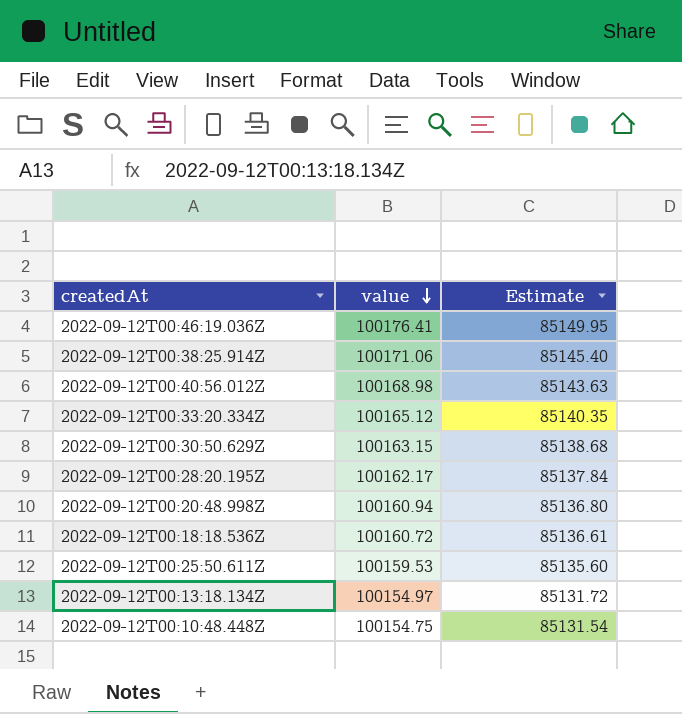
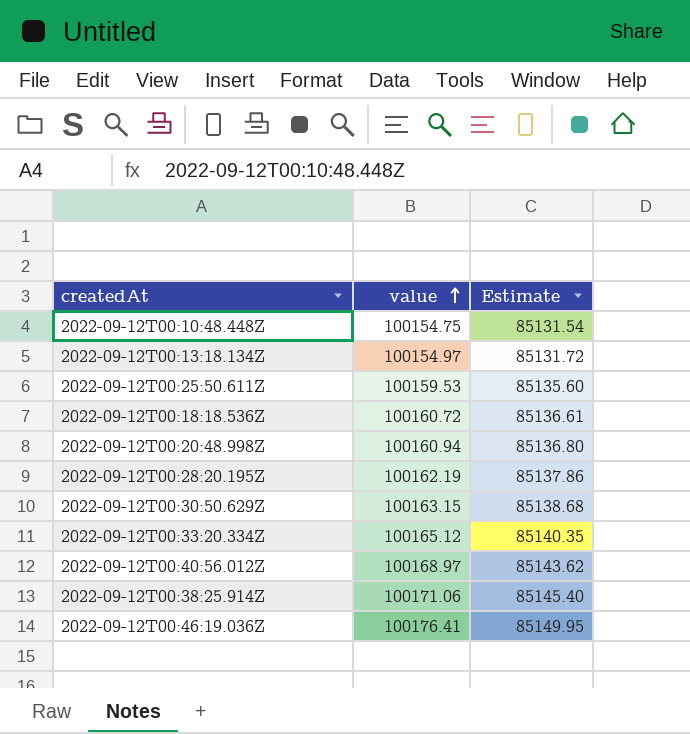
row order: value descending -> value ascending
2022-09-12T00:28:20.195Z | value: 100162.17 -> 100162.19
2022-09-12T00:28:20.195Z | Estimate: 85137.84 -> 85137.86
2022-09-12T00:40:56.012Z | value: 100168.98 -> 100168.97
2022-09-12T00:40:56.012Z | Estimate: 85143.63 -> 85143.62

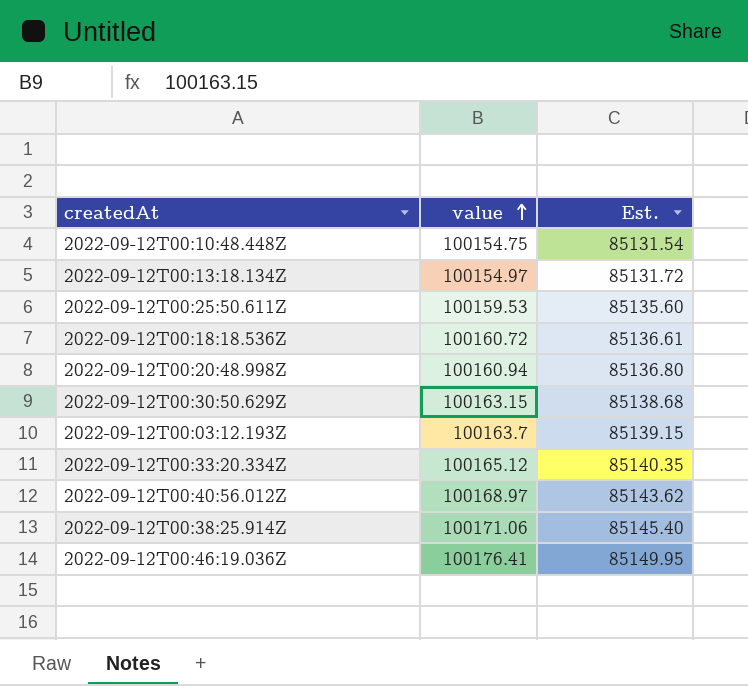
column name: Estimate -> Est.
row 2022-09-12T00:28:20.195Z: 100162.19 | 85137.86 -> none
row 2022-09-12T00:03:12.193Z: none -> 100163.7 | 85139.15

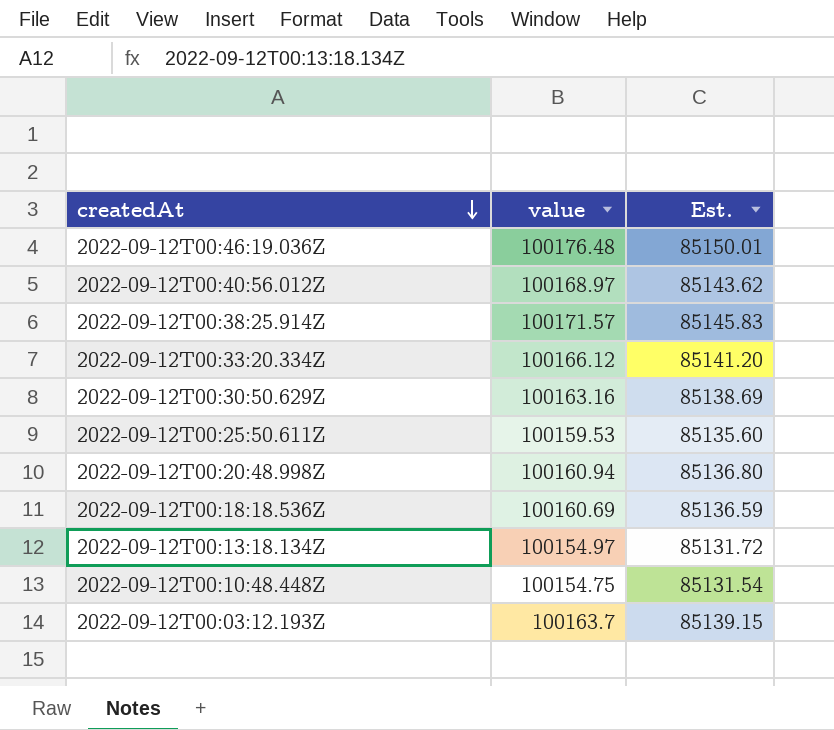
row order: value ascending -> createdAt descending
2022-09-12T00:46:19.036Z | value: 100176.41 -> 100176.48
2022-09-12T00:46:19.036Z | Est.: 85149.95 -> 85150.01
2022-09-12T00:38:25.914Z | value: 100171.06 -> 100171.57
2022-09-12T00:38:25.914Z | Est.: 85145.40 -> 85145.83
2022-09-12T00:33:20.334Z | value: 100165.12 -> 100166.12
2022-09-12T00:33:20.334Z | Est.: 85140.35 -> 85141.20
2022-09-12T00:30:50.629Z | value: 100163.15 -> 100163.16
2022-09-12T00:30:50.629Z | Est.: 85138.68 -> 85138.69
2022-09-12T00:18:18.536Z | value: 100160.72 -> 100160.69
2022-09-12T00:18:18.536Z | Est.: 85136.61 -> 85136.59

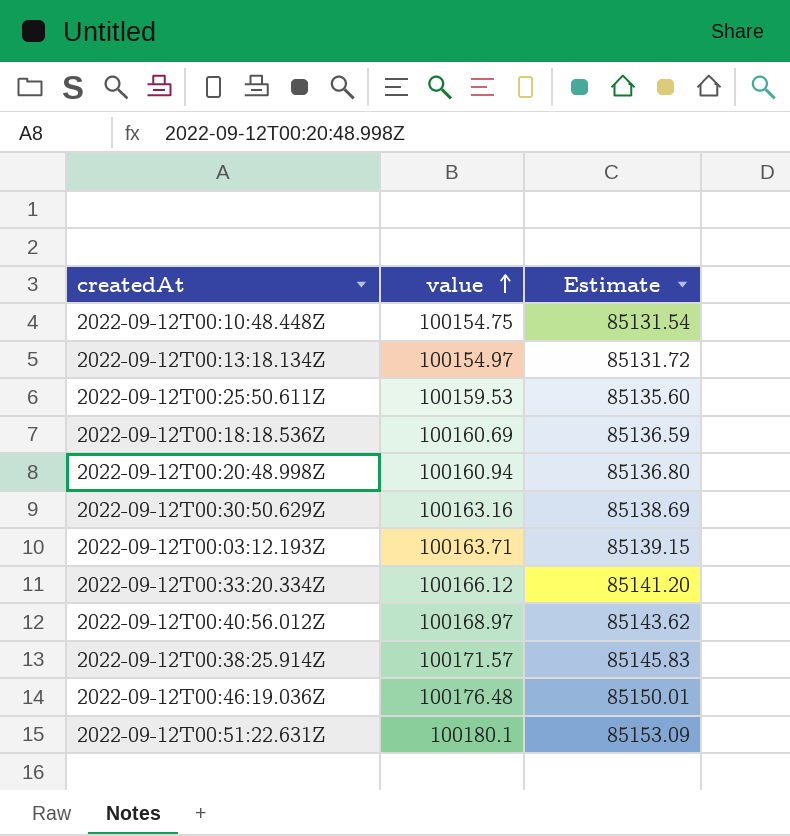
row order: createdAt descending -> value ascending
column name: Est. -> Estimate
2022-09-12T00:03:12.193Z | value: 100163.7 -> 100163.71
row 2022-09-12T00:51:22.631Z: none -> 100180.1 | 85153.09

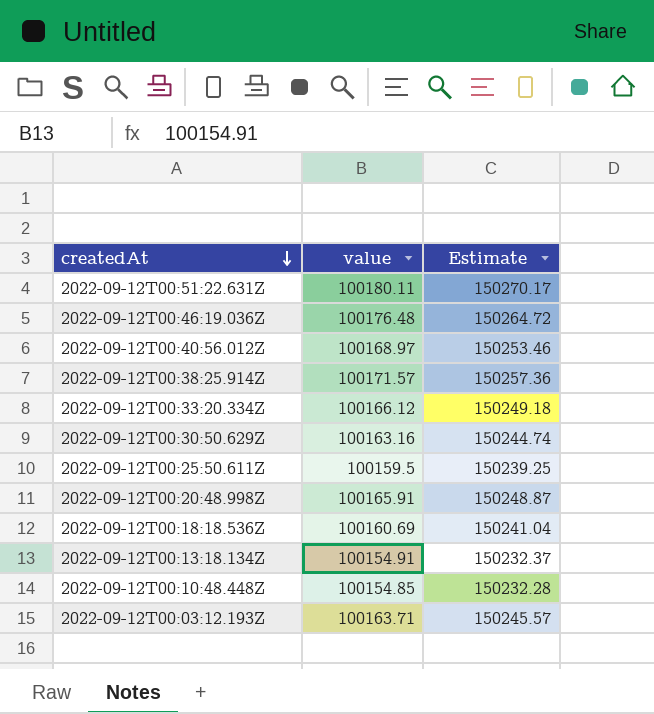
row order: value ascending -> createdAt descending
column Estimate | formula: [value] * 0.85 -> [value] * 1.5
2022-09-12T00:51:22.631Z | value: 100180.1 -> 100180.11
2022-09-12T00:25:50.611Z | value: 100159.53 -> 100159.5
2022-09-12T00:20:48.998Z | value: 100160.94 -> 100165.91
2022-09-12T00:13:18.134Z | value: 100154.97 -> 100154.91
2022-09-12T00:10:48.448Z | value: 100154.75 -> 100154.85

